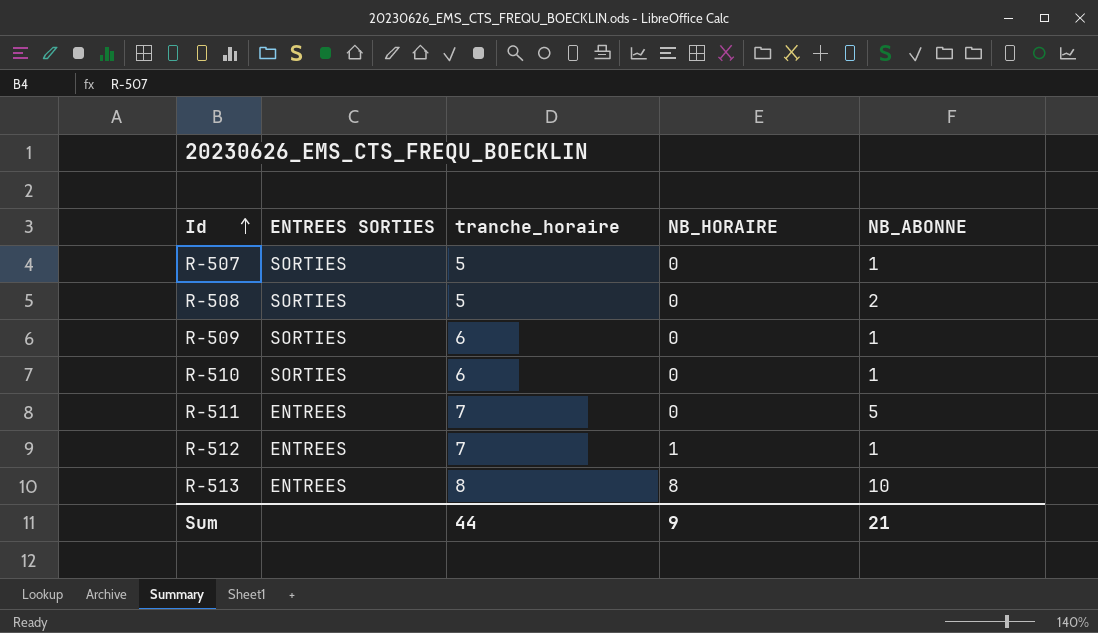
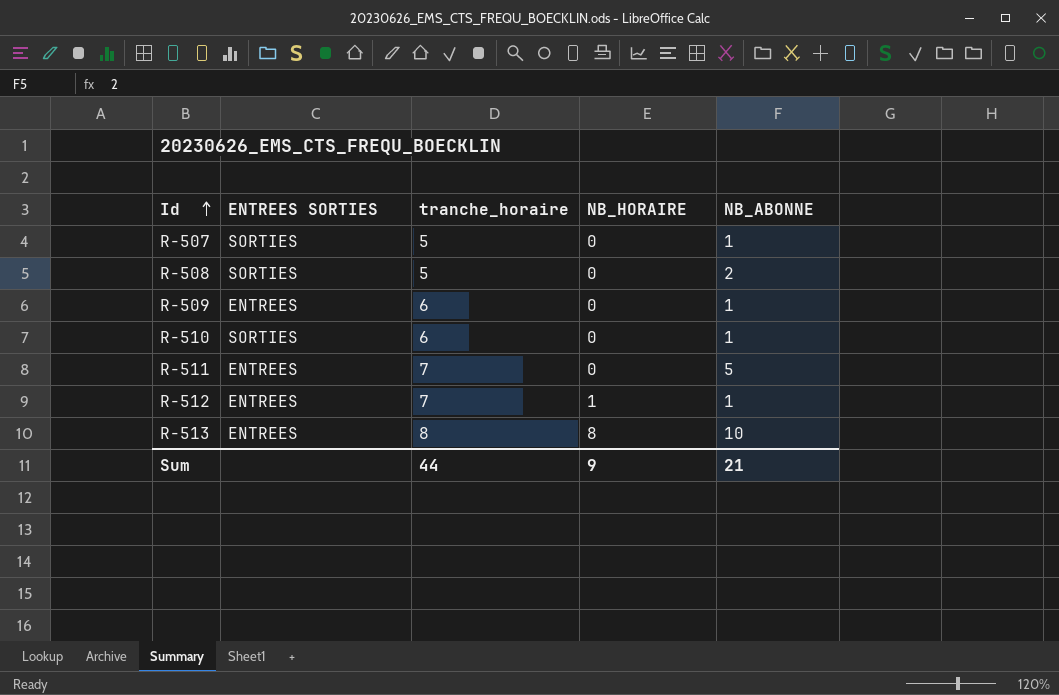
R-509 | ENTREES SORTIES: SORTIES -> ENTREES

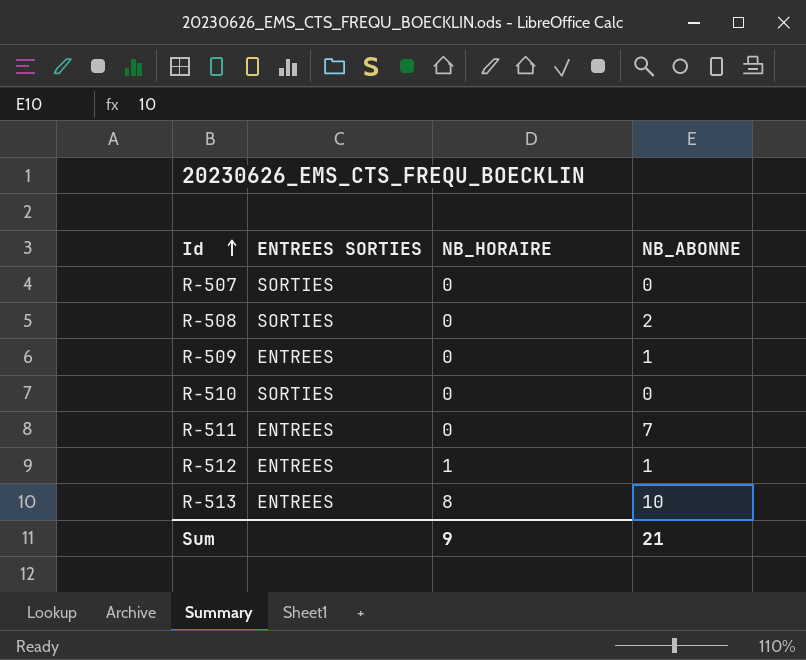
column tranche_horaire | position: 3 -> none
R-507 | NB_ABONNE: 1 -> 0
R-510 | NB_ABONNE: 1 -> 0
R-511 | NB_ABONNE: 5 -> 7

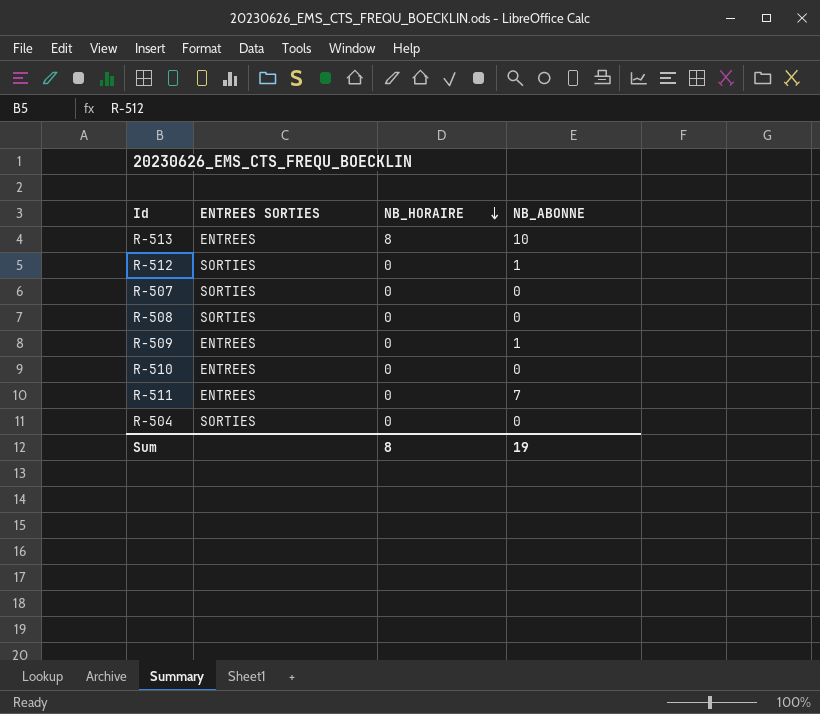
row order: Id ascending -> NB_HORAIRE descending
R-512 | ENTREES SORTIES: ENTREES -> SORTIES
R-512 | NB_HORAIRE: 1 -> 0
R-508 | NB_ABONNE: 2 -> 0
R-510 | ENTREES SORTIES: SORTIES -> ENTREES
row R-504: none -> SORTIES | 0 | 0
Sum | NB_HORAIRE: 9 -> 8
Sum | NB_ABONNE: 21 -> 19

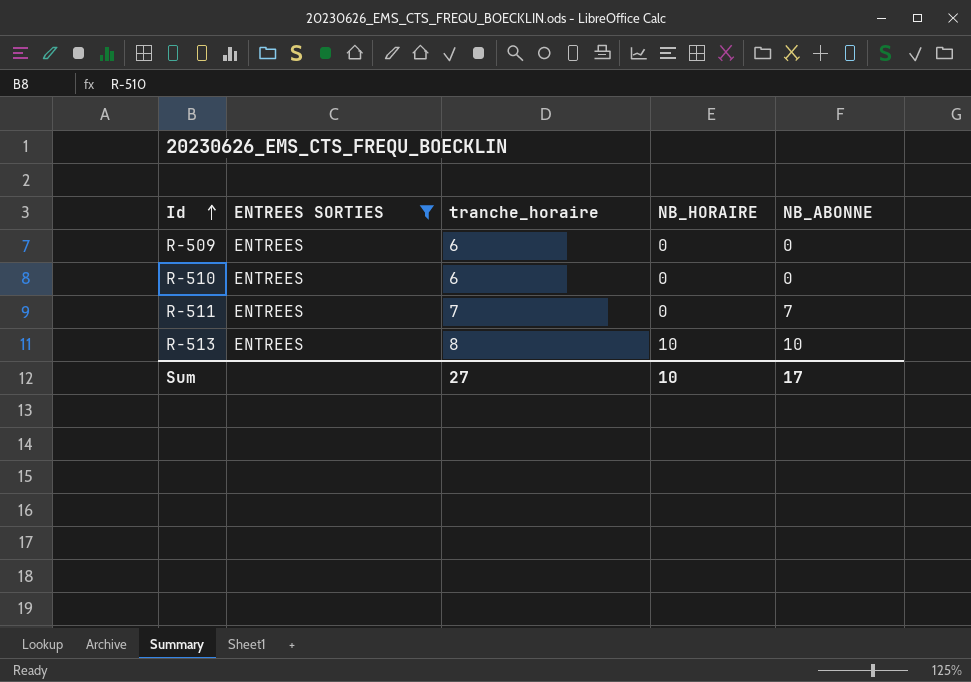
filter: none -> ENTREES SORTIES = ENTREES
row order: NB_HORAIRE descending -> Id ascending
column tranche_horaire | position: none -> 3
R-509 | NB_ABONNE: 1 -> 0
R-513 | NB_HORAIRE: 8 -> 10
Sum | NB_HORAIRE: 8 -> 10
Sum | NB_ABONNE: 19 -> 17

